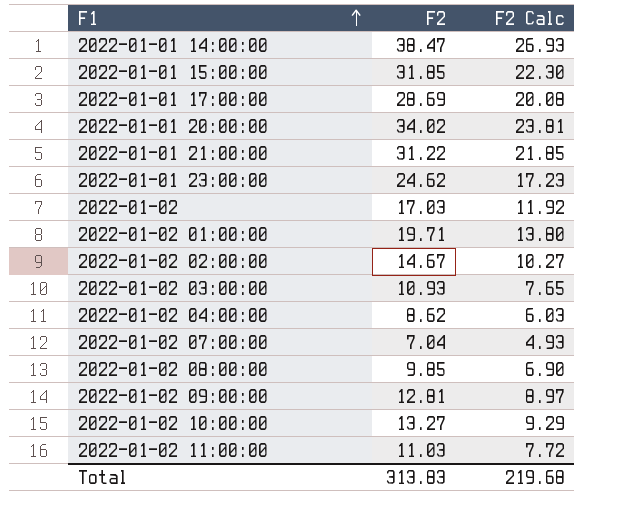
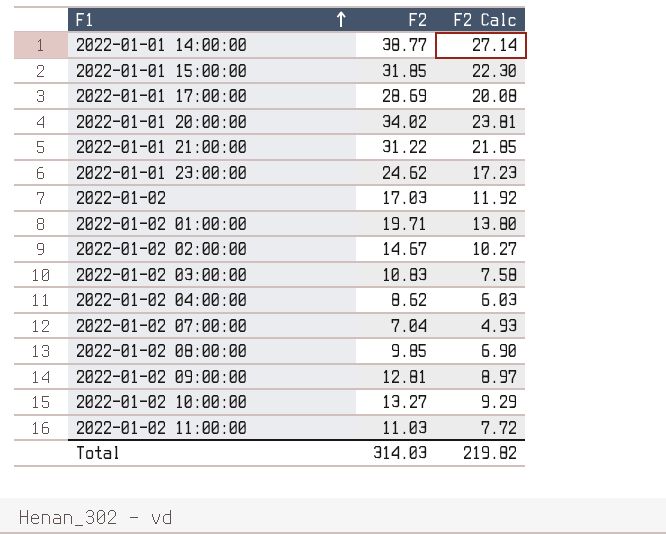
2022-01-01 14:00:00 | F2: 38.47 -> 38.77
2022-01-01 14:00:00 | F2 Calc: 26.93 -> 27.14
2022-01-02 03:00:00 | F2: 10.93 -> 10.83
2022-01-02 03:00:00 | F2 Calc: 7.65 -> 7.58
Total | F2: 313.83 -> 314.03
Total | F2 Calc: 219.68 -> 219.82

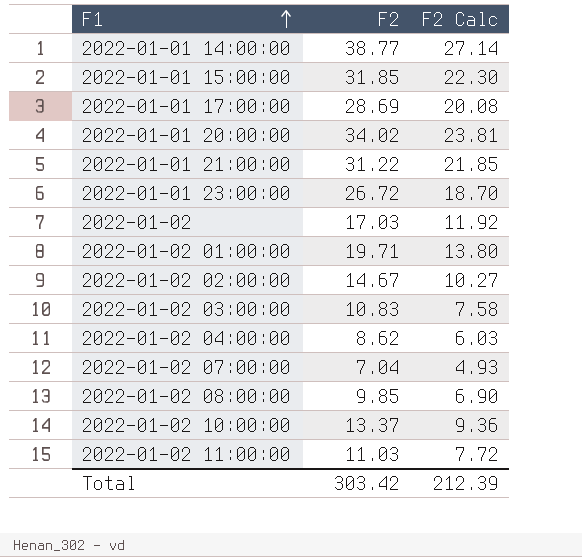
row 2022-01-02 09:00:00: 12.81 | 8.97 -> none
2022-01-01 23:00:00 | F2: 24.62 -> 26.72
2022-01-01 23:00:00 | F2 Calc: 17.23 -> 18.70
2022-01-02 10:00:00 | F2: 13.27 -> 13.37
2022-01-02 10:00:00 | F2 Calc: 9.29 -> 9.36
Total | F2: 314.03 -> 303.42
Total | F2 Calc: 219.82 -> 212.39

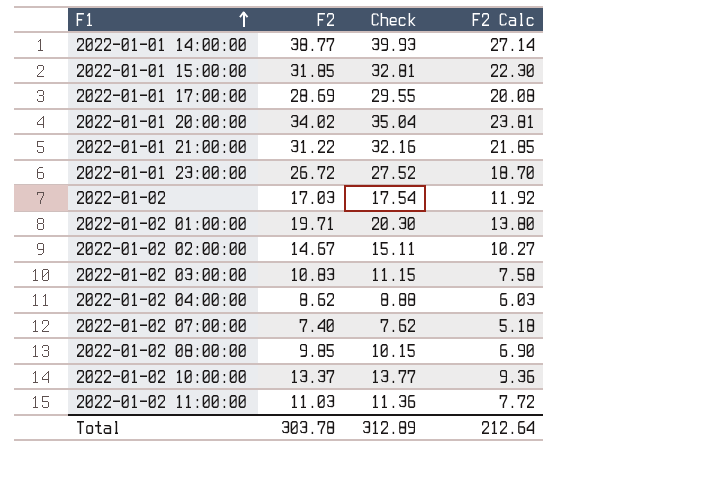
column Check | formula: none -> [F2] * 1.03
2022-01-02 07:00:00 | F2: 7.04 -> 7.40
2022-01-02 07:00:00 | F2 Calc: 4.93 -> 5.18
Total | F2: 303.42 -> 303.78
Total | F2 Calc: 212.39 -> 212.64

